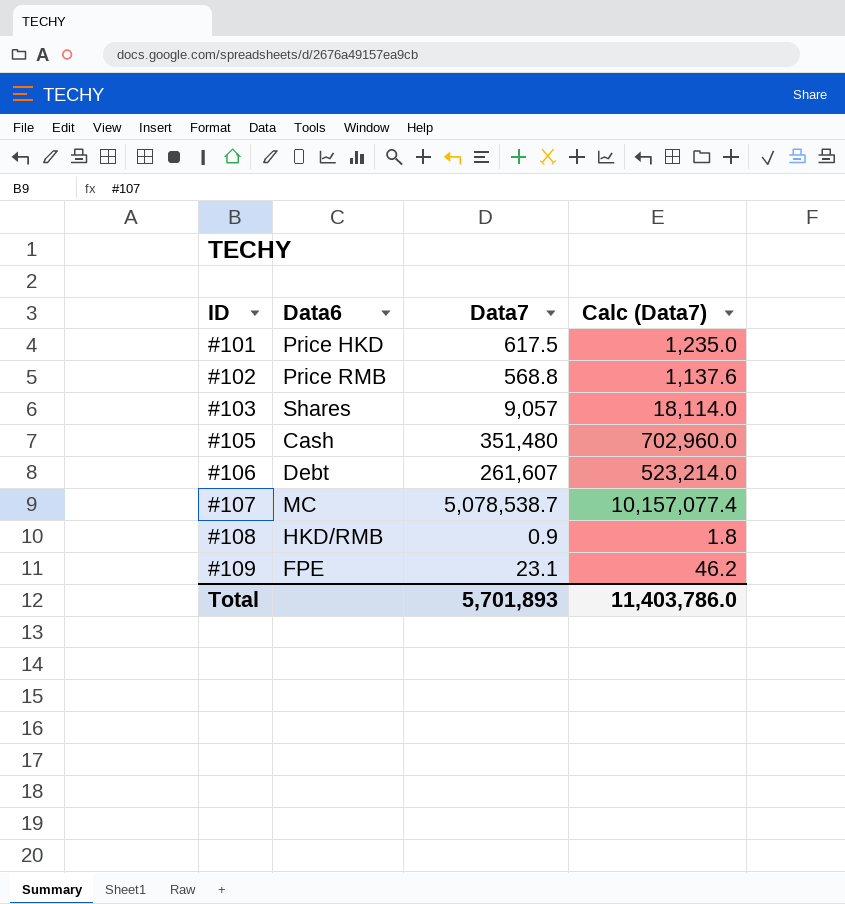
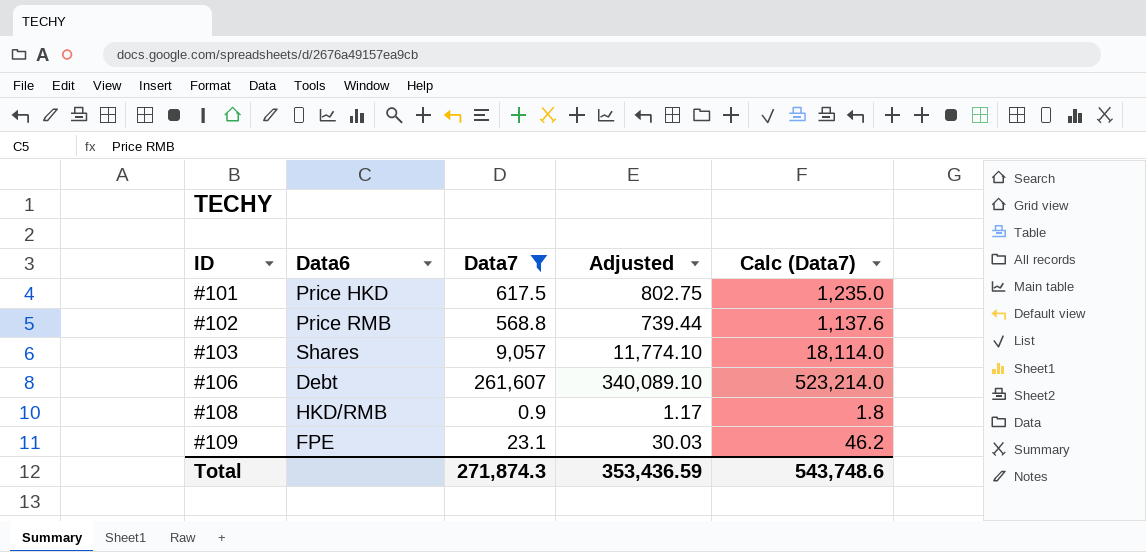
filter: none -> Data7 <= 261,607
column Adjusted | formula: none -> [Data7] * 1.3
Total | Data7: 5,701,893 -> 271,874.3
Total | Calc (Data7): 11,403,786.0 -> 543,748.6

